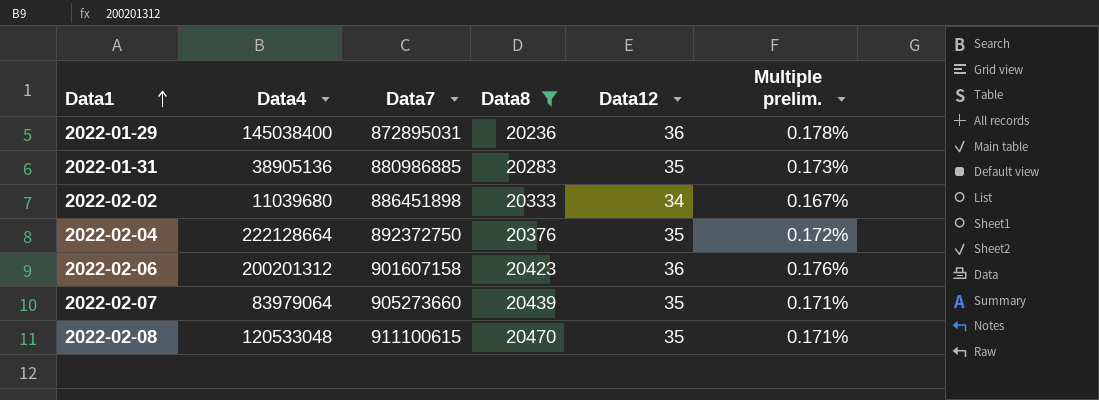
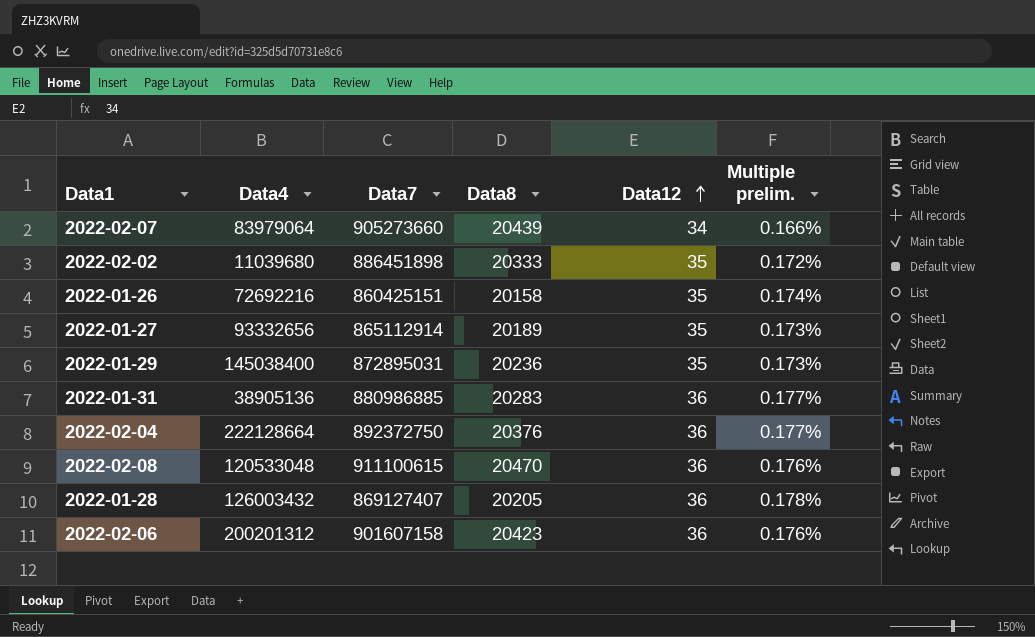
filter: Data8 >= 20236 -> none
row order: Data1 ascending -> Data12 ascending
2022-02-07 | Data12: 35 -> 34
2022-02-07 | Multiple prelim.: 0.171% -> 0.166%
2022-02-02 | Data12: 34 -> 35
2022-02-02 | Multiple prelim.: 0.167% -> 0.172%
2022-01-29 | Data12: 36 -> 35
2022-01-29 | Multiple prelim.: 0.178% -> 0.173%
2022-01-31 | Data12: 35 -> 36
2022-01-31 | Multiple prelim.: 0.173% -> 0.177%
2022-02-04 | Data12: 35 -> 36
2022-02-04 | Multiple prelim.: 0.172% -> 0.177%
2022-02-08 | Data12: 35 -> 36
2022-02-08 | Multiple prelim.: 0.171% -> 0.176%

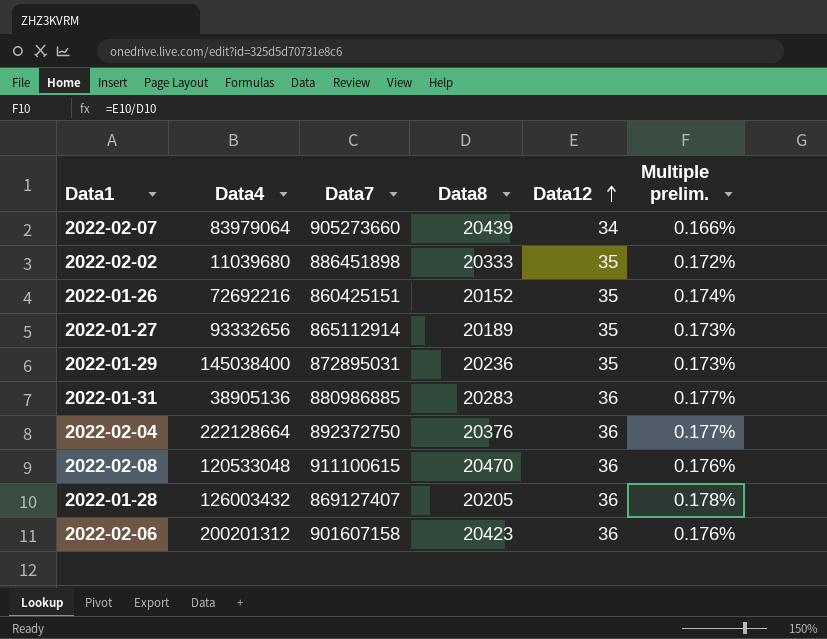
2022-01-26 | Data8: 20158 -> 20152

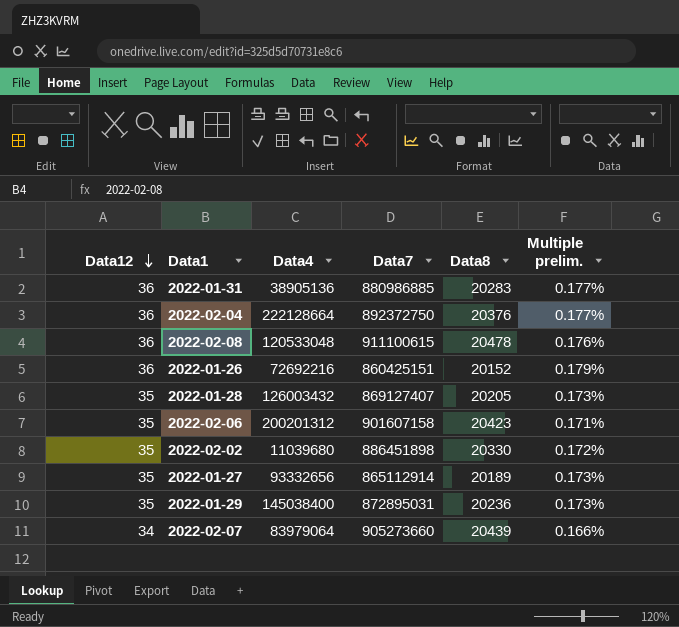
row order: Data12 ascending -> Data12 descending
column Data12 | position: 5 -> 1
2022-02-08 | Data8: 20470 -> 20478
2022-01-26 | Data12: 35 -> 36
2022-01-26 | Multiple prelim.: 0.174% -> 0.179%
2022-01-28 | Data12: 36 -> 35
2022-01-28 | Multiple prelim.: 0.178% -> 0.173%
2022-02-06 | Data12: 36 -> 35
2022-02-06 | Multiple prelim.: 0.176% -> 0.171%
2022-02-02 | Data8: 20333 -> 20330

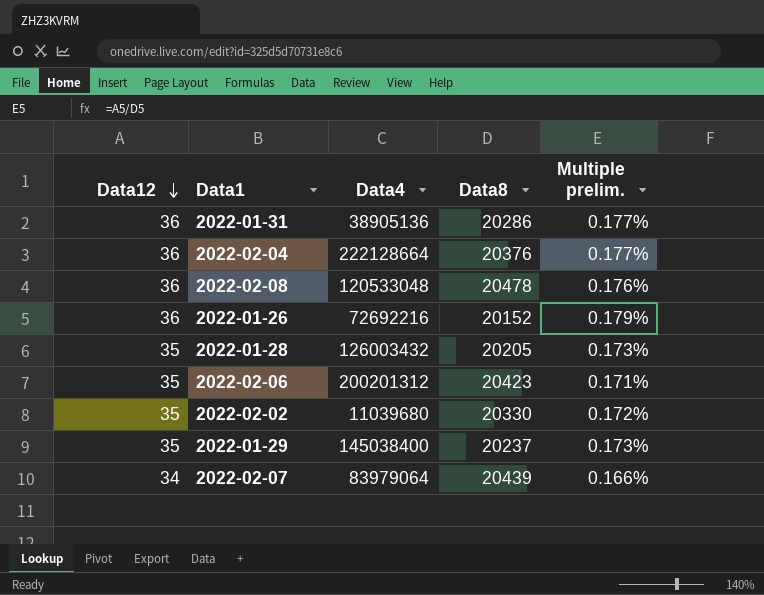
column Data7 | position: 4 -> none
row 2022-01-27: 35 | 93332656 | 865112914 | 20189 | 0.173% -> none
2022-01-31 | Data8: 20283 -> 20286
2022-01-29 | Data8: 20236 -> 20237

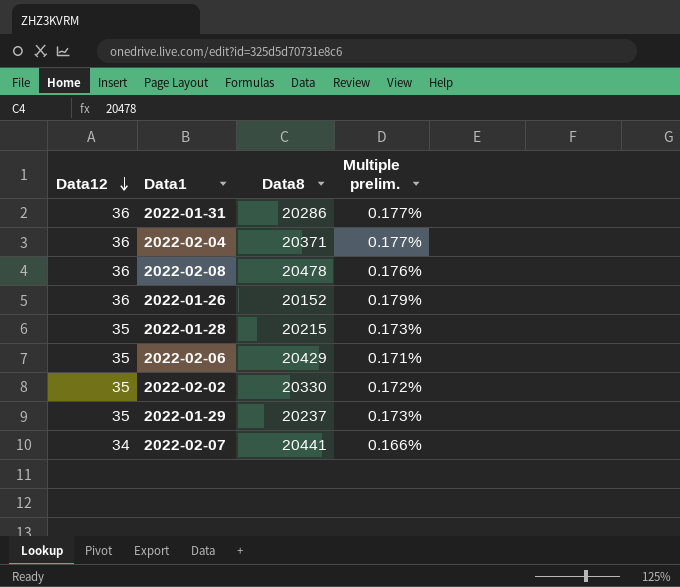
column Data4 | position: 3 -> none
2022-02-04 | Data8: 20376 -> 20371
2022-01-28 | Data8: 20205 -> 20215
2022-02-06 | Data8: 20423 -> 20429
2022-02-07 | Data8: 20439 -> 20441

